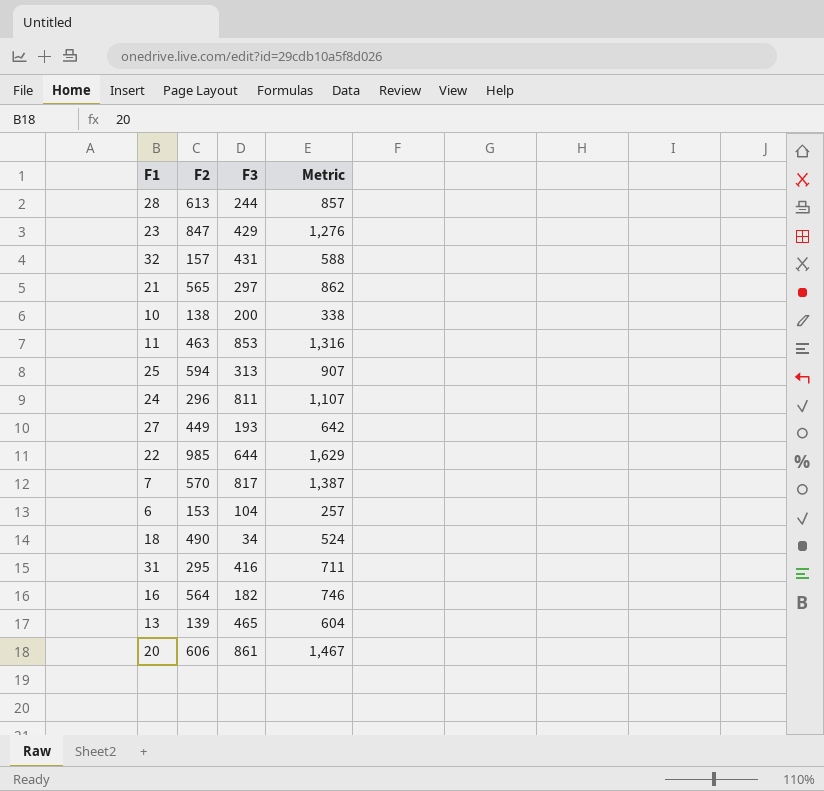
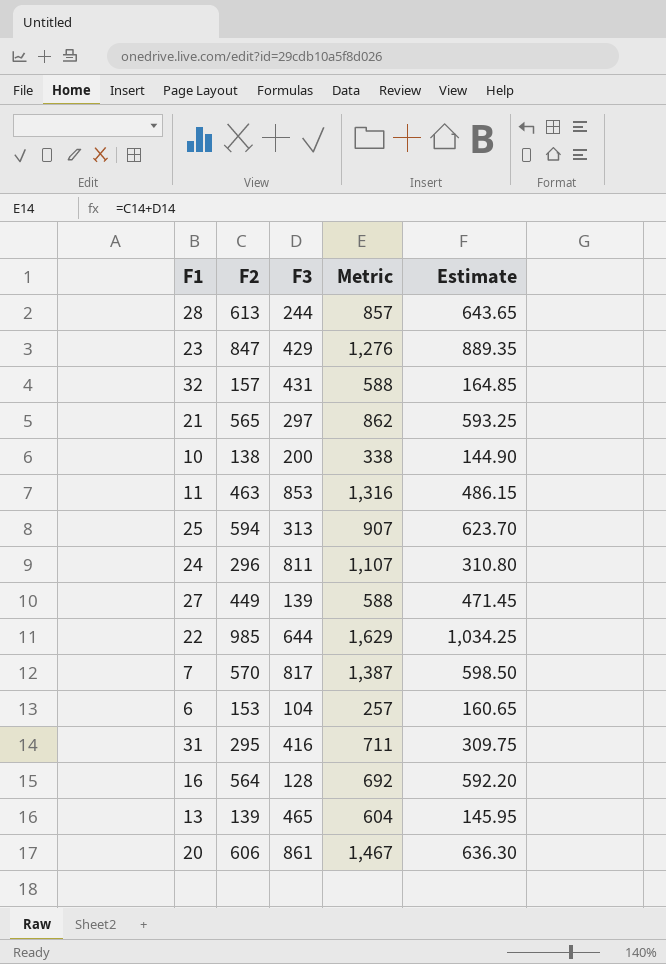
column Estimate | formula: none -> [F2] * 1.05
row 18: 490 | 34 | 524 -> none
27 | F3: 193 -> 139
27 | Metric: 642 -> 588
16 | F3: 182 -> 128
16 | Metric: 746 -> 692

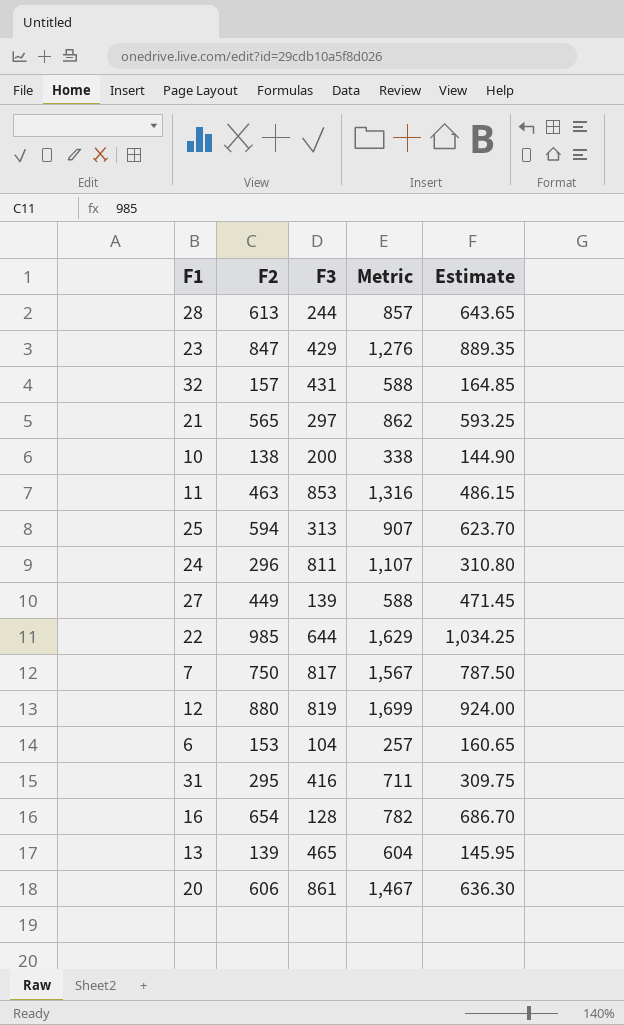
7 | F2: 570 -> 750
7 | Metric: 1,387 -> 1,567
7 | Estimate: 598.50 -> 787.50
row 12: none -> 880 | 819 | 1,699 | 924.00
16 | F2: 564 -> 654
16 | Metric: 692 -> 782
16 | Estimate: 592.20 -> 686.70

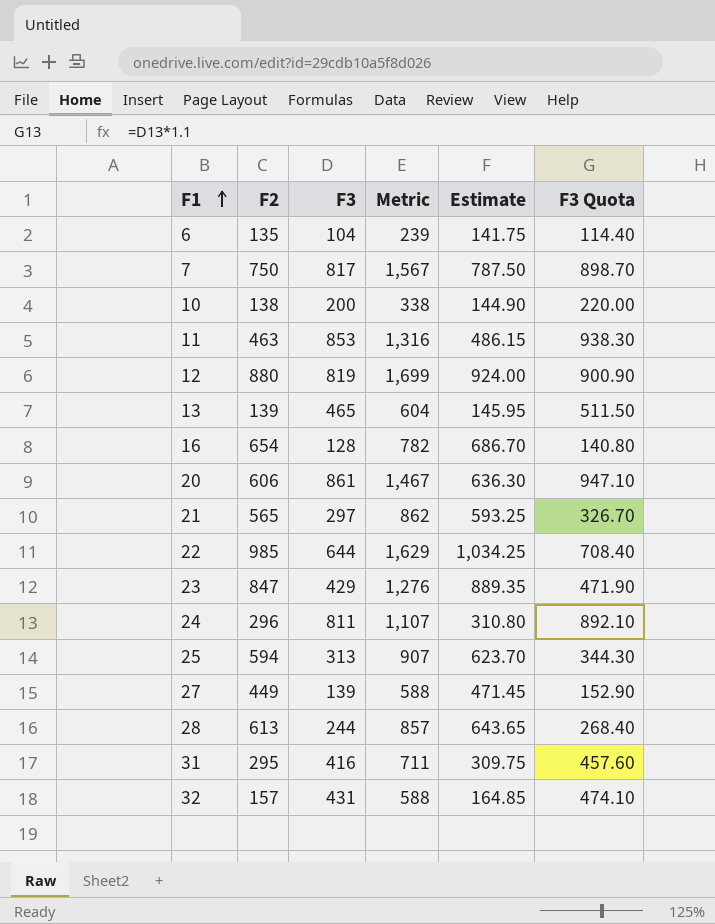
row order: none -> F1 ascending
column F3 Quota | formula: none -> [F3] * 1.1
6 | F2: 153 -> 135
6 | Metric: 257 -> 239
6 | Estimate: 160.65 -> 141.75

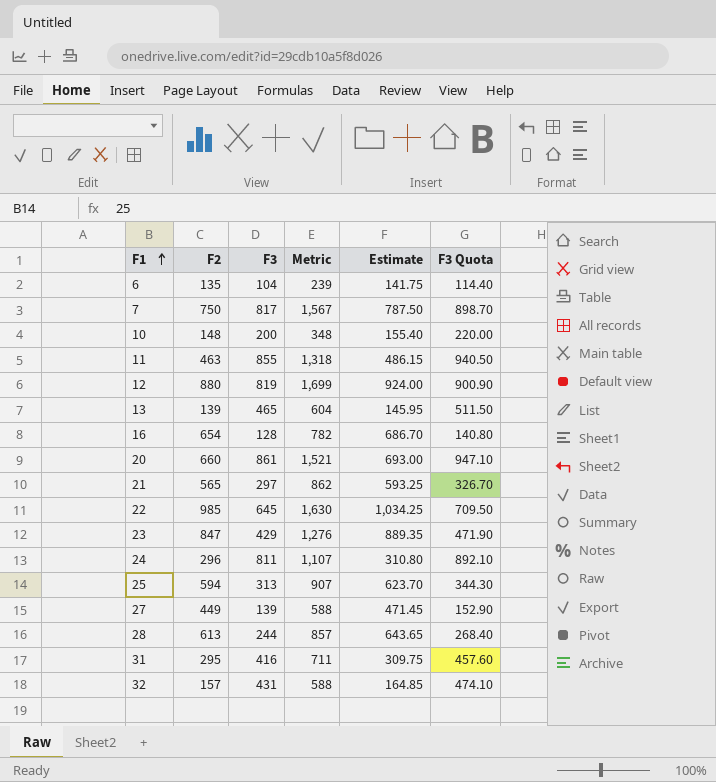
10 | F2: 138 -> 148
10 | Metric: 338 -> 348
10 | Estimate: 144.90 -> 155.40
11 | F3: 853 -> 855
11 | Metric: 1,316 -> 1,318
11 | F3 Quota: 938.30 -> 940.50
20 | F2: 606 -> 660
20 | Metric: 1,467 -> 1,521
20 | Estimate: 636.30 -> 693.00
22 | F3: 644 -> 645
22 | Metric: 1,629 -> 1,630
22 | F3 Quota: 708.40 -> 709.50

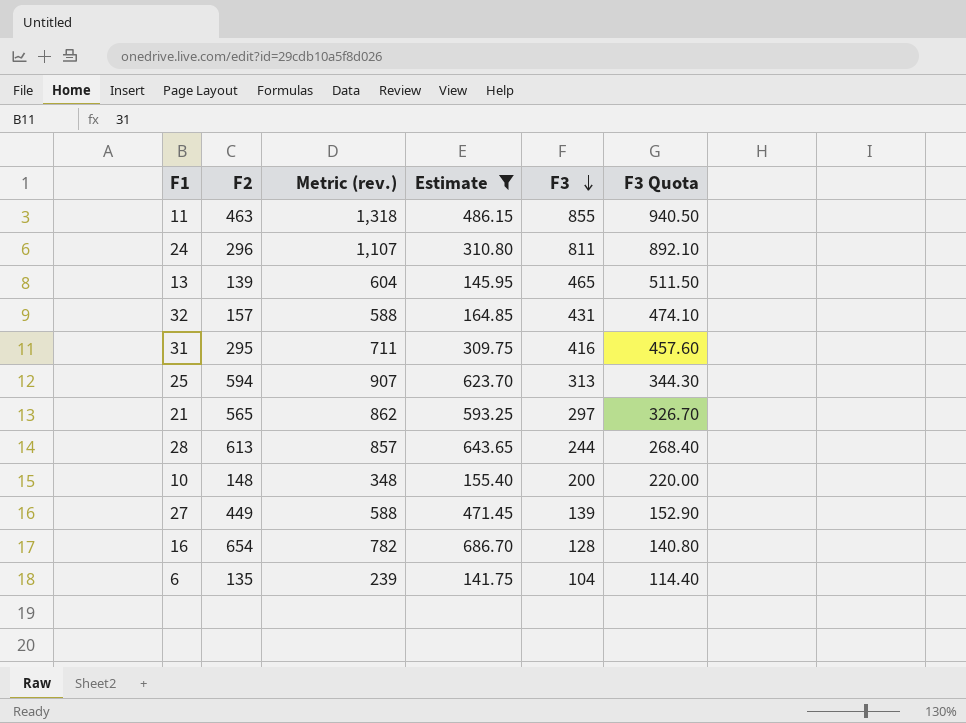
filter: none -> Estimate <= 686.70
row order: F1 ascending -> F3 descending
column name: Metric -> Metric (rev.)
column F3 | position: 3 -> 5

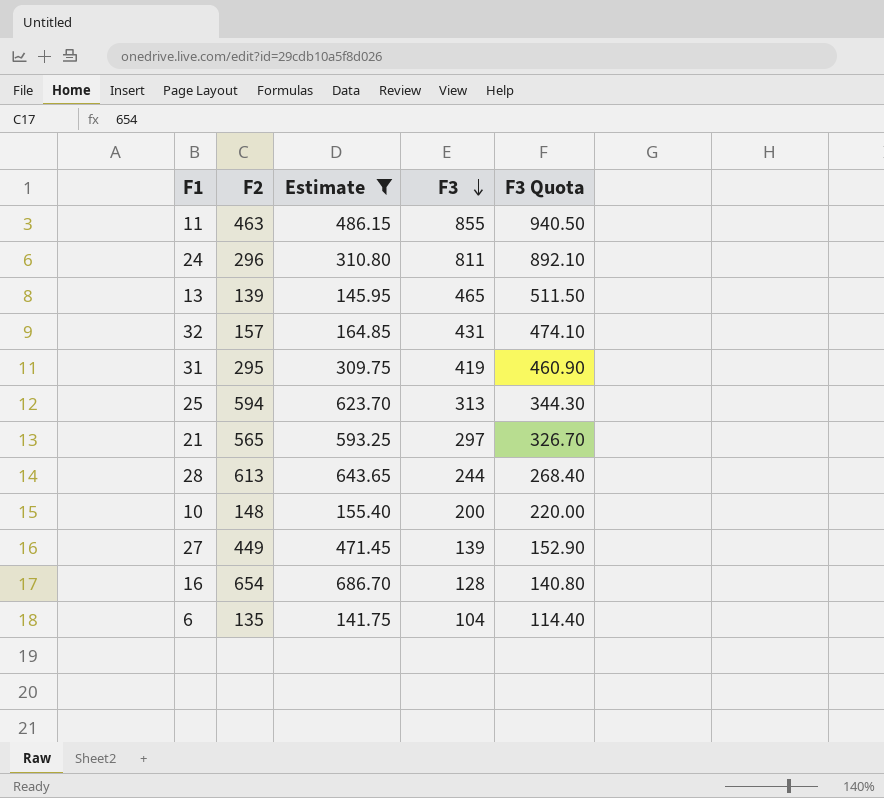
column Metric (rev.) | formula: [F2] + [F3] -> none
31 | F3: 416 -> 419
31 | F3 Quota: 457.60 -> 460.90

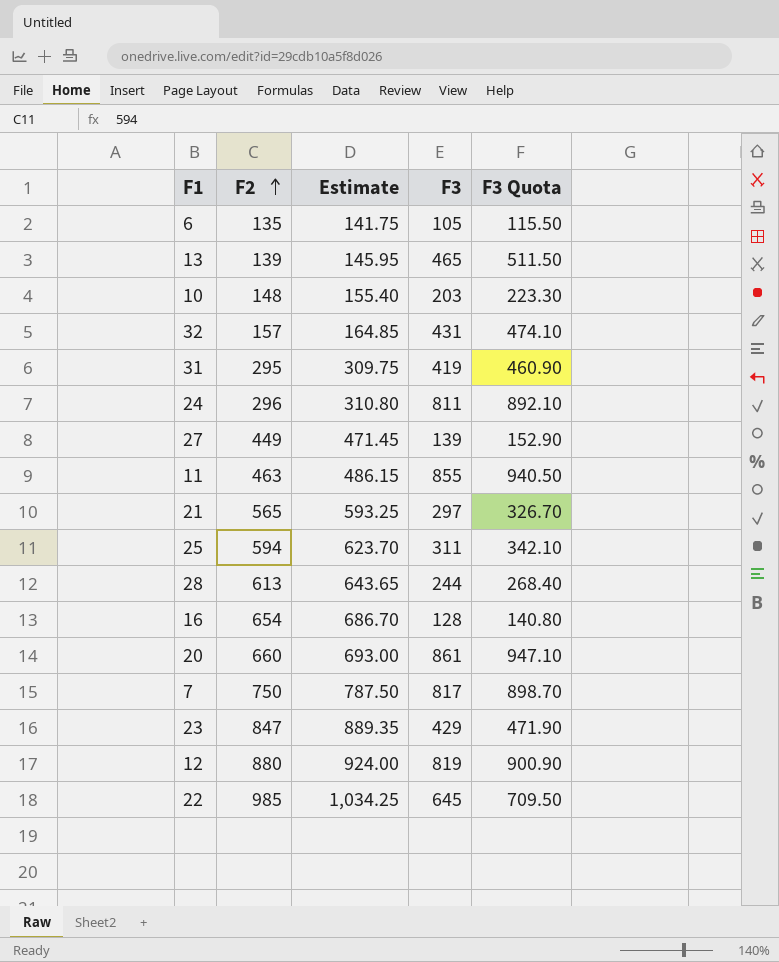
filter: Estimate <= 686.70 -> none
row order: F3 descending -> F2 ascending
6 | F3: 104 -> 105
6 | F3 Quota: 114.40 -> 115.50
10 | F3: 200 -> 203
10 | F3 Quota: 220.00 -> 223.30
25 | F3: 313 -> 311
25 | F3 Quota: 344.30 -> 342.10

